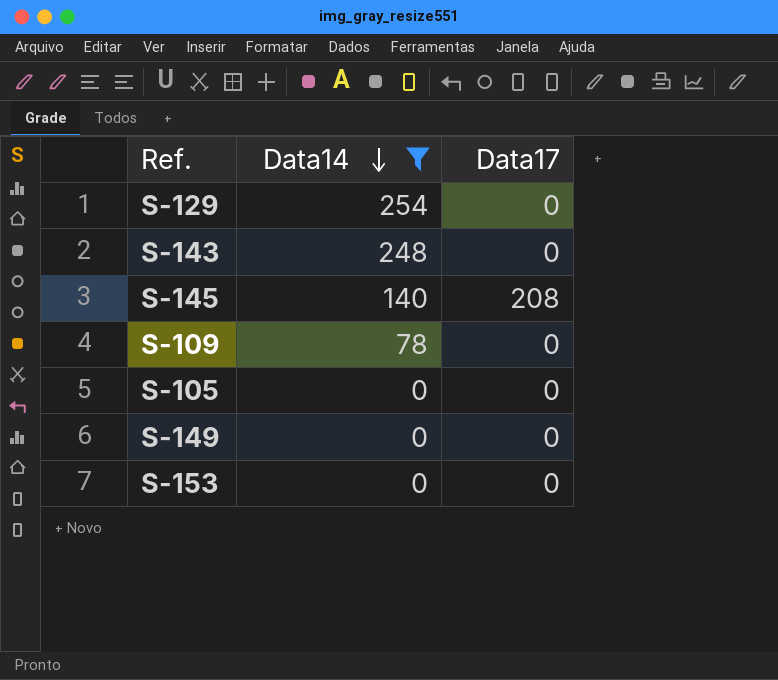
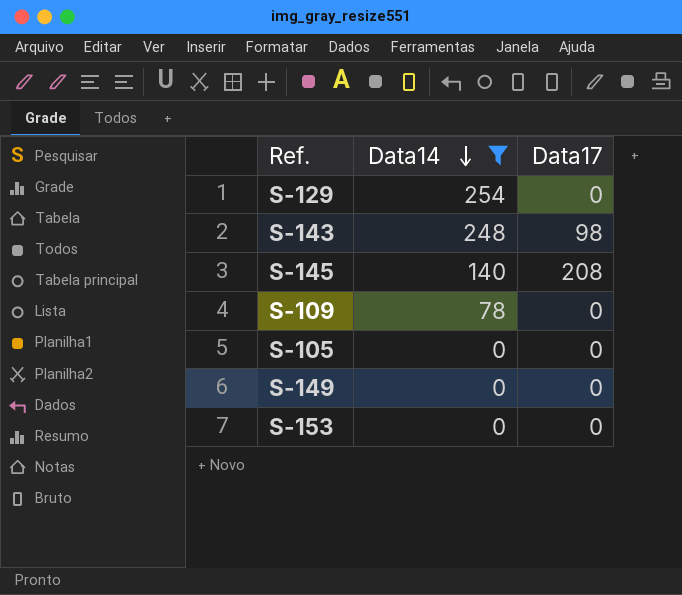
S-143 | Data17: 0 -> 98

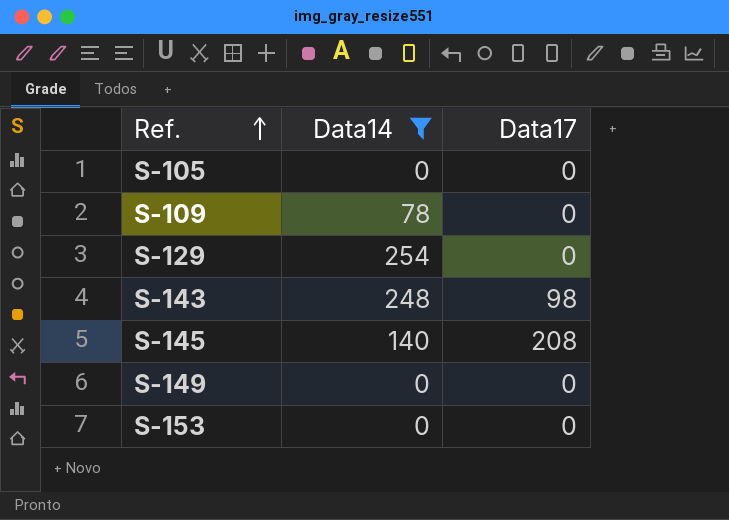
row order: Data14 descending -> Ref. ascending

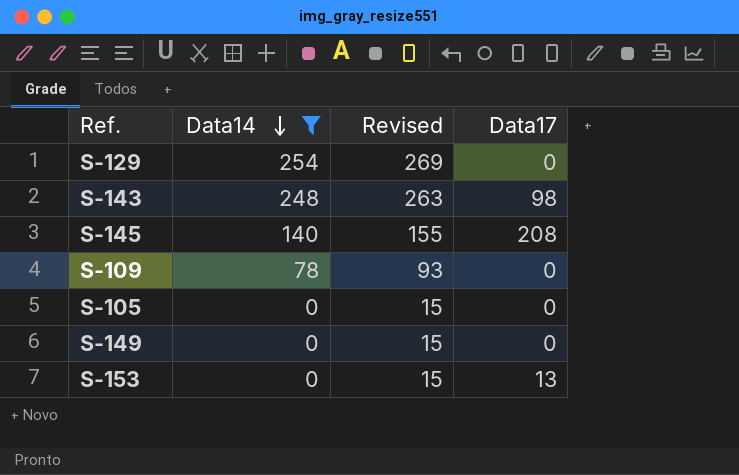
row order: Ref. ascending -> Data14 descending
column Revised | formula: none -> [Data14] + 15
S-153 | Data17: 0 -> 13

